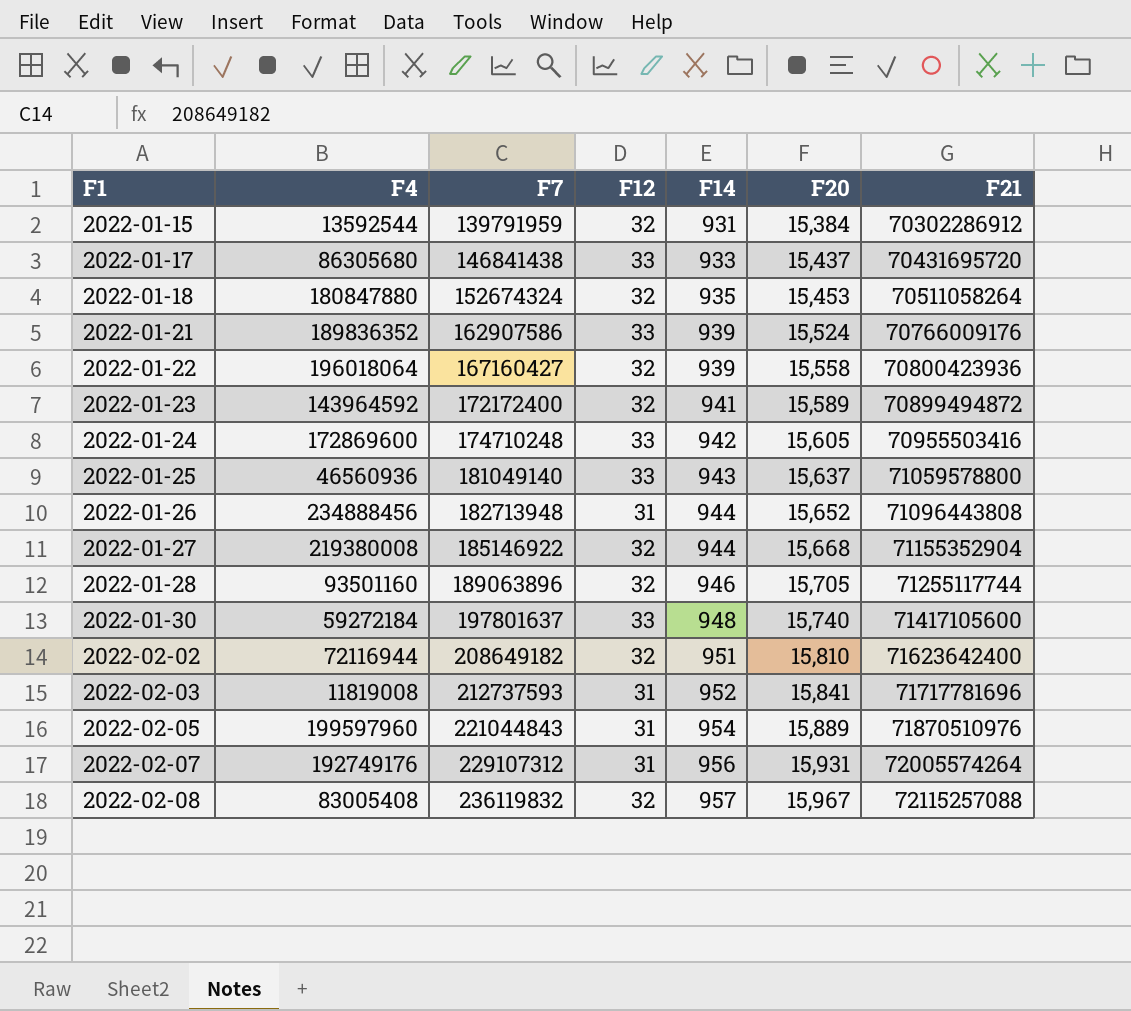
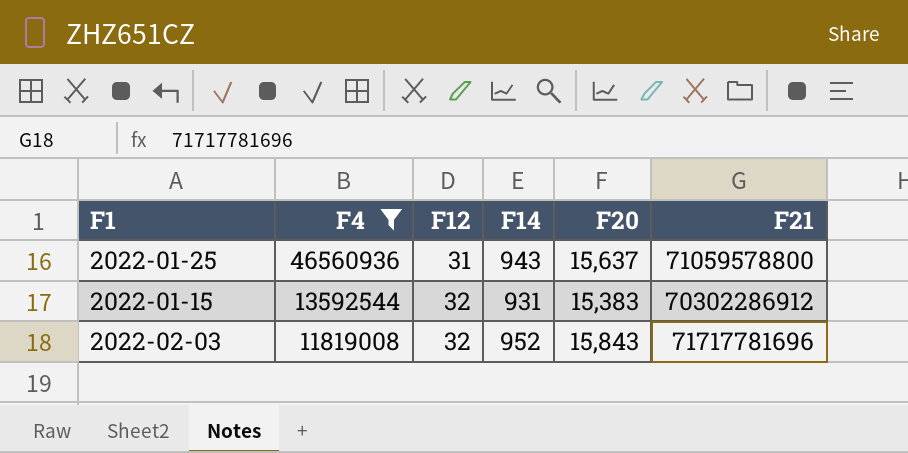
filter: none -> F4 <= 46560936
row order: F1 ascending -> F4 descending
column F7 | position: 3 -> none
2022-01-25 | F12: 33 -> 31
2022-01-15 | F20: 15,384 -> 15,383
2022-02-03 | F12: 31 -> 32
2022-02-03 | F20: 15,841 -> 15,843

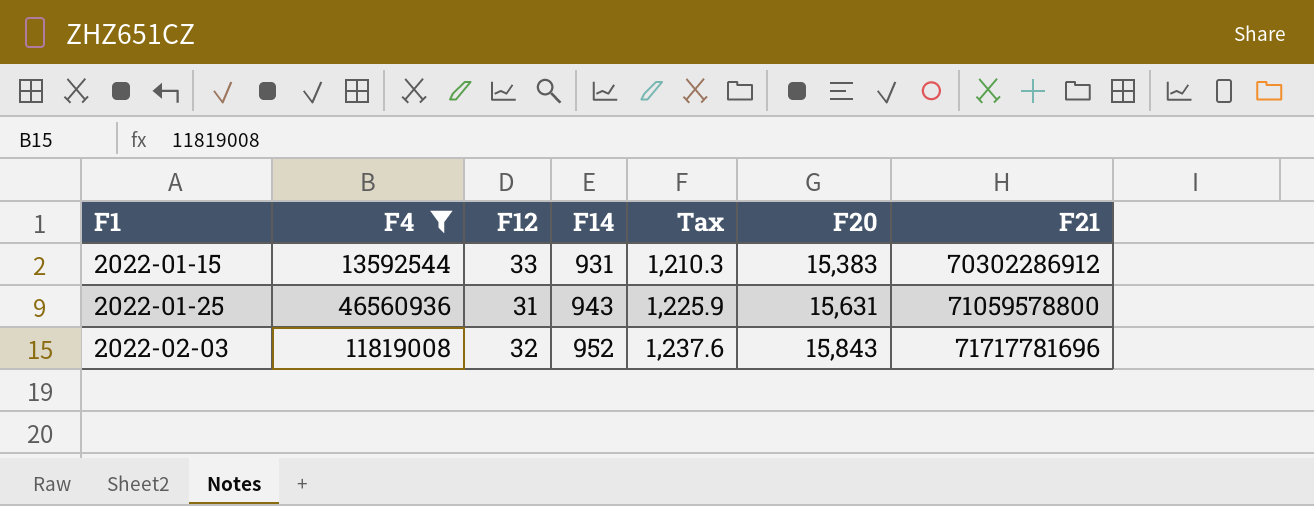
row order: F4 descending -> F1 ascending
column Tax | formula: none -> [F14] * 1.3
2022-01-15 | F12: 32 -> 33
2022-01-25 | F20: 15,637 -> 15,631

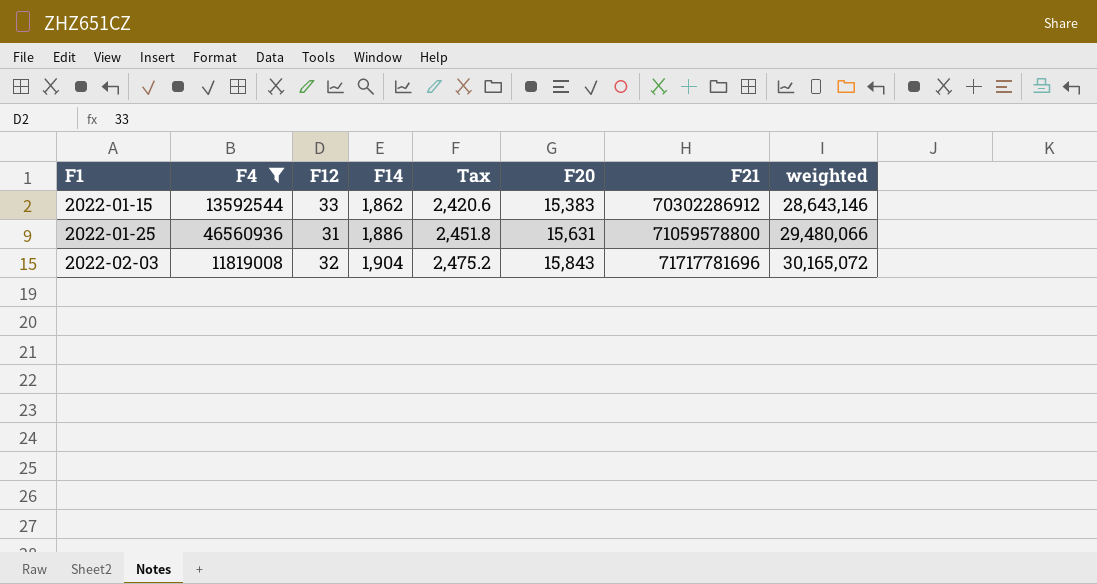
column weighted | formula: none -> [F14] * [F20]
2022-01-15 | F14: 931 -> 1,862
2022-01-15 | Tax: 1,210.3 -> 2,420.6
2022-01-25 | F14: 943 -> 1,886
2022-01-25 | Tax: 1,225.9 -> 2,451.8
2022-02-03 | F14: 952 -> 1,904
2022-02-03 | Tax: 1,237.6 -> 2,475.2

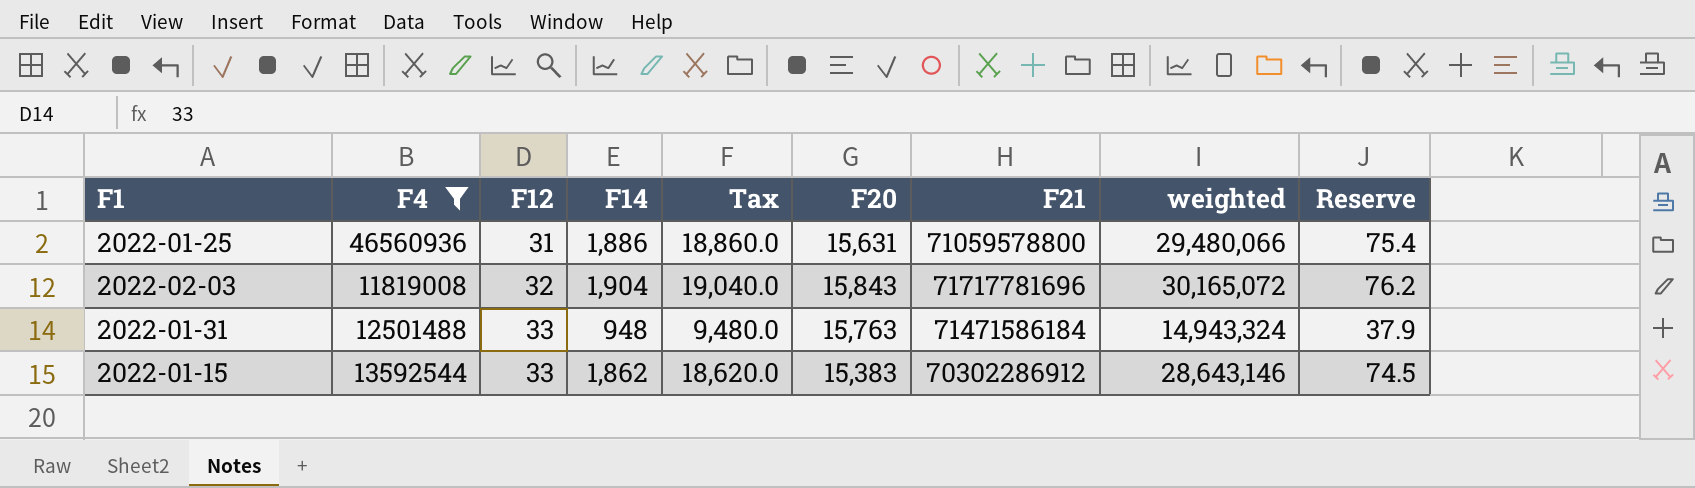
row order: F1 ascending -> F12 ascending
column Tax | formula: [F14] * 1.3 -> [F14] * 10
column Reserve | formula: none -> [F14] * 0.04
row 2022-01-31: none -> 12501488 | 33 | 948 | 9,480.0 | 15,763 | 71471586184 | 14,943,324 | 37.9

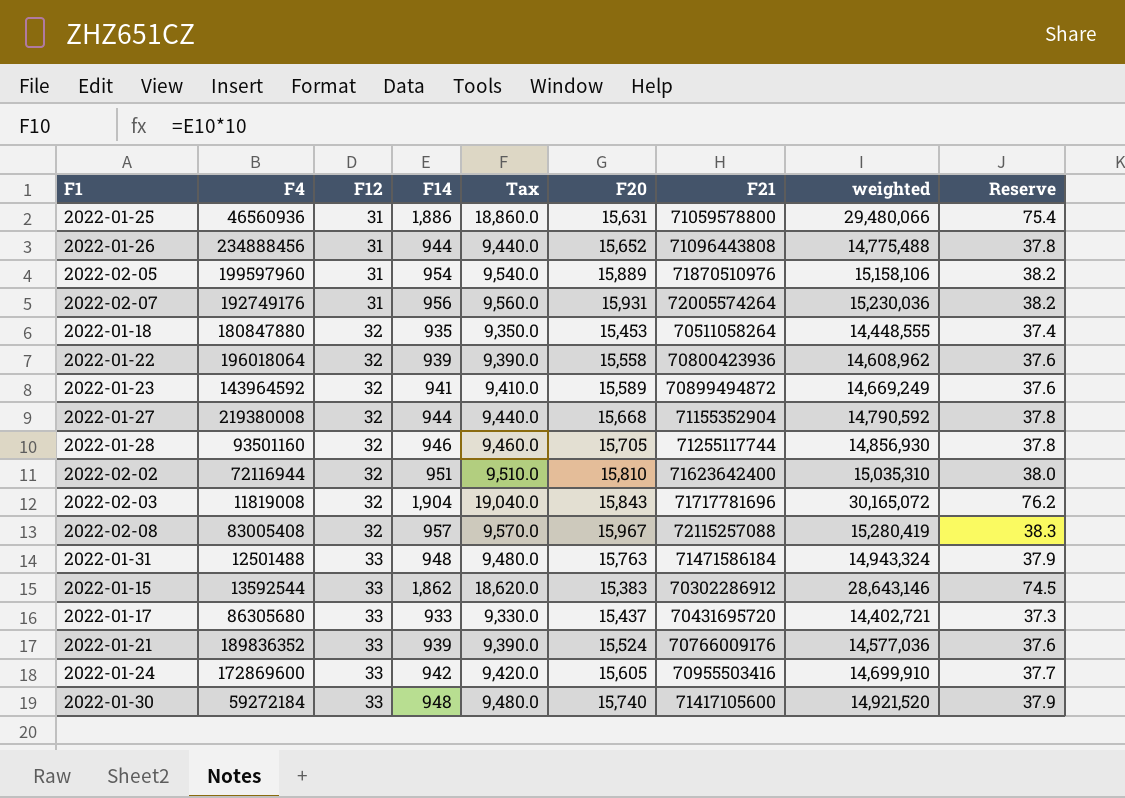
filter: F4 <= 46560936 -> none

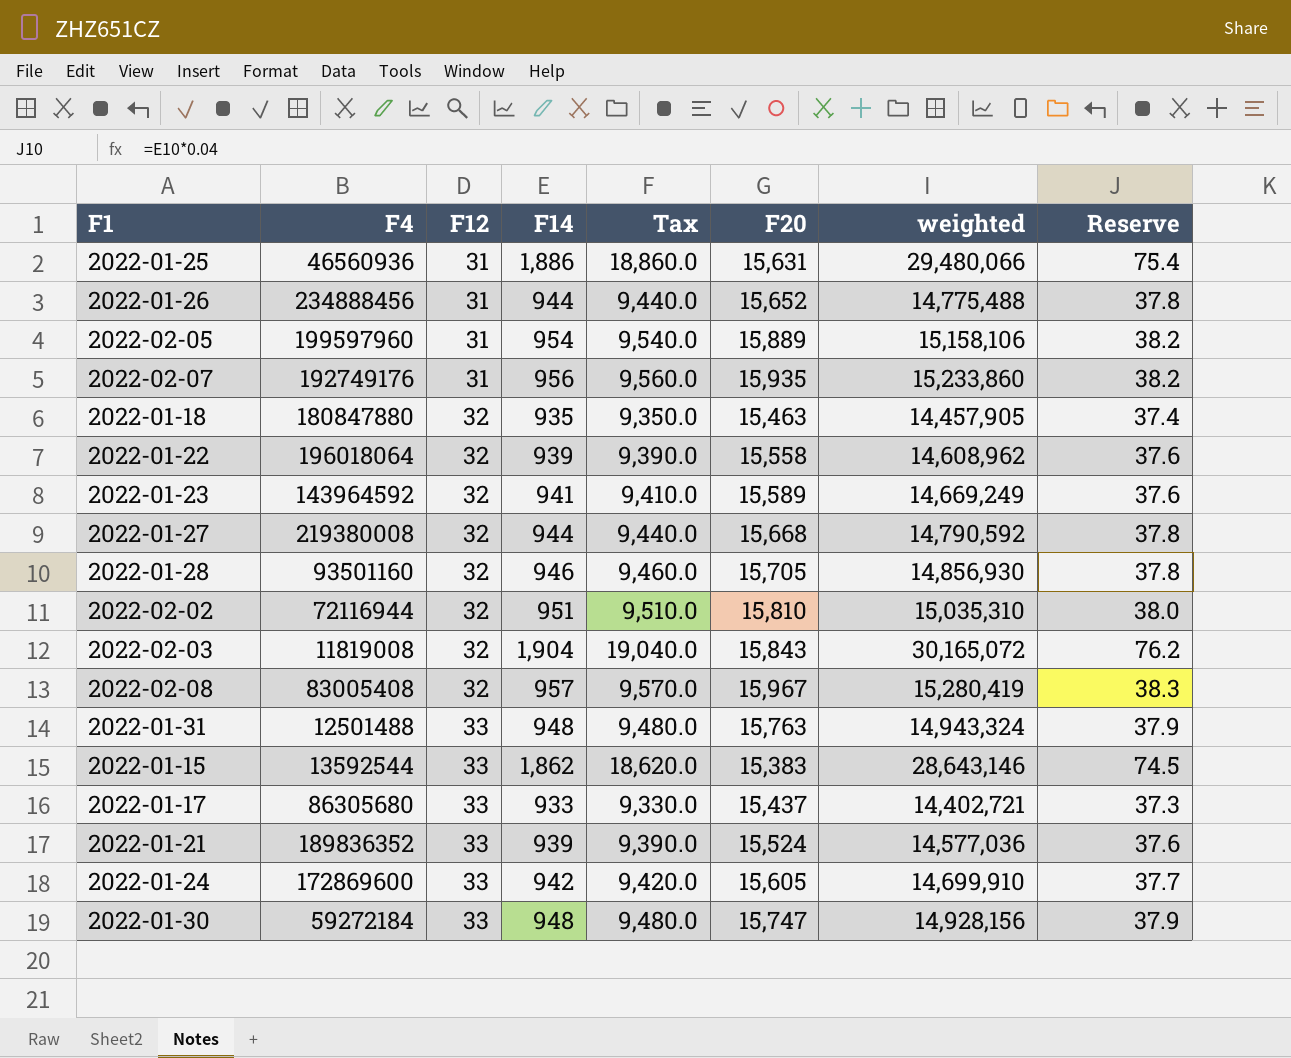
column F21 | position: 7 -> none
2022-02-07 | F20: 15,931 -> 15,935
2022-02-07 | weighted: 15,230,036 -> 15,233,860
2022-01-18 | F20: 15,453 -> 15,463
2022-01-18 | weighted: 14,448,555 -> 14,457,905
2022-01-30 | F20: 15,740 -> 15,747
2022-01-30 | weighted: 14,921,520 -> 14,928,156

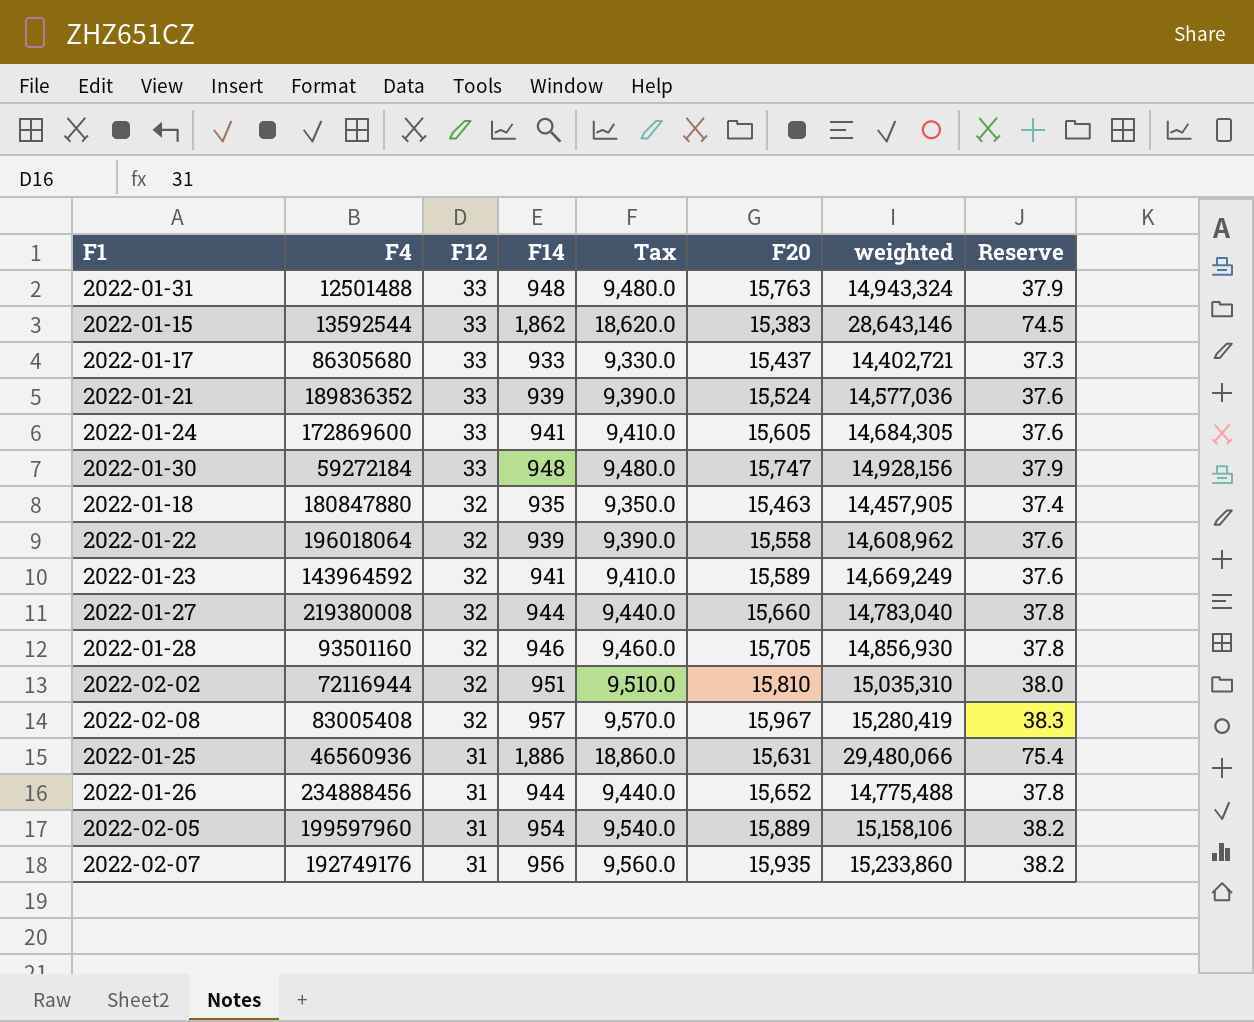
row order: F12 ascending -> F12 descending
row 2022-02-03: 11819008 | 32 | 1,904 | 19,040.0 | 15,843 | 30,165,072 | 76.2 -> none
2022-01-24 | F14: 942 -> 941
2022-01-24 | Tax: 9,420.0 -> 9,410.0
2022-01-24 | weighted: 14,699,910 -> 14,684,305
2022-01-24 | Reserve: 37.7 -> 37.6
2022-01-27 | F20: 15,668 -> 15,660
2022-01-27 | weighted: 14,790,592 -> 14,783,040

